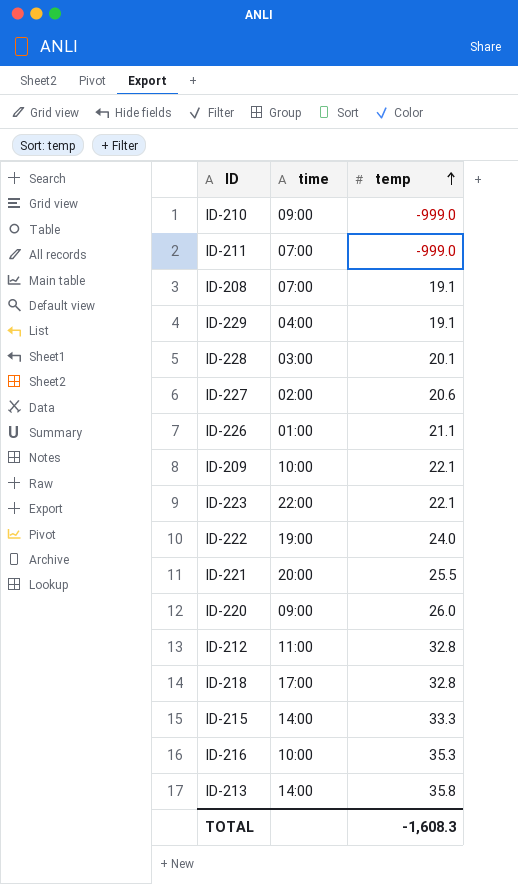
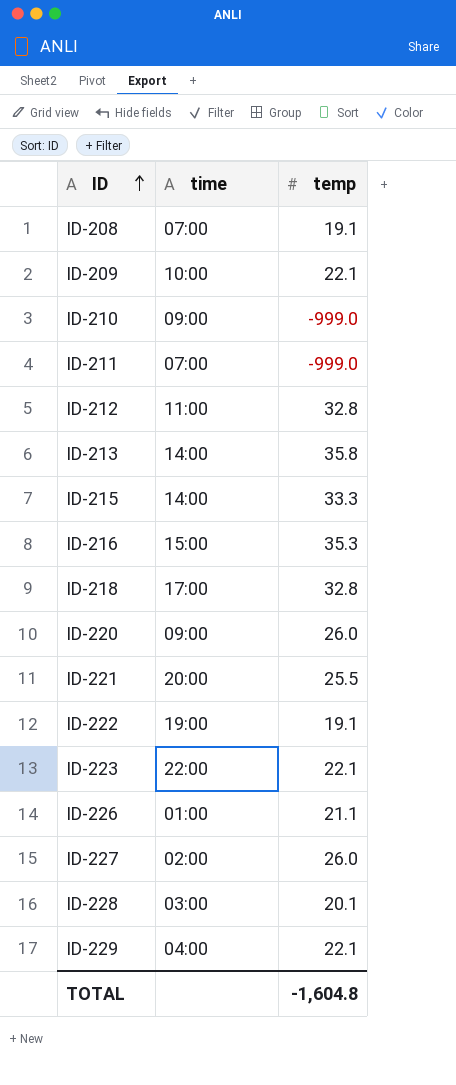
row order: temp ascending -> ID ascending
ID-216 | time: 10:00 -> 15:00
ID-222 | temp: 24.0 -> 19.1
ID-227 | temp: 20.6 -> 26.0
ID-229 | temp: 19.1 -> 22.1
TOTAL | temp: -1,608.3 -> -1,604.8

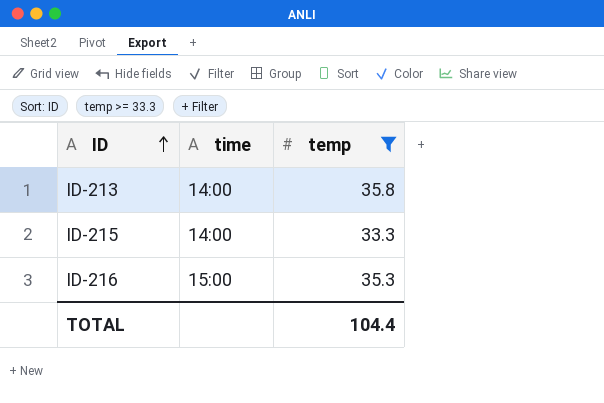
filter: none -> temp >= 33.3
TOTAL | temp: -1,604.8 -> 104.4

